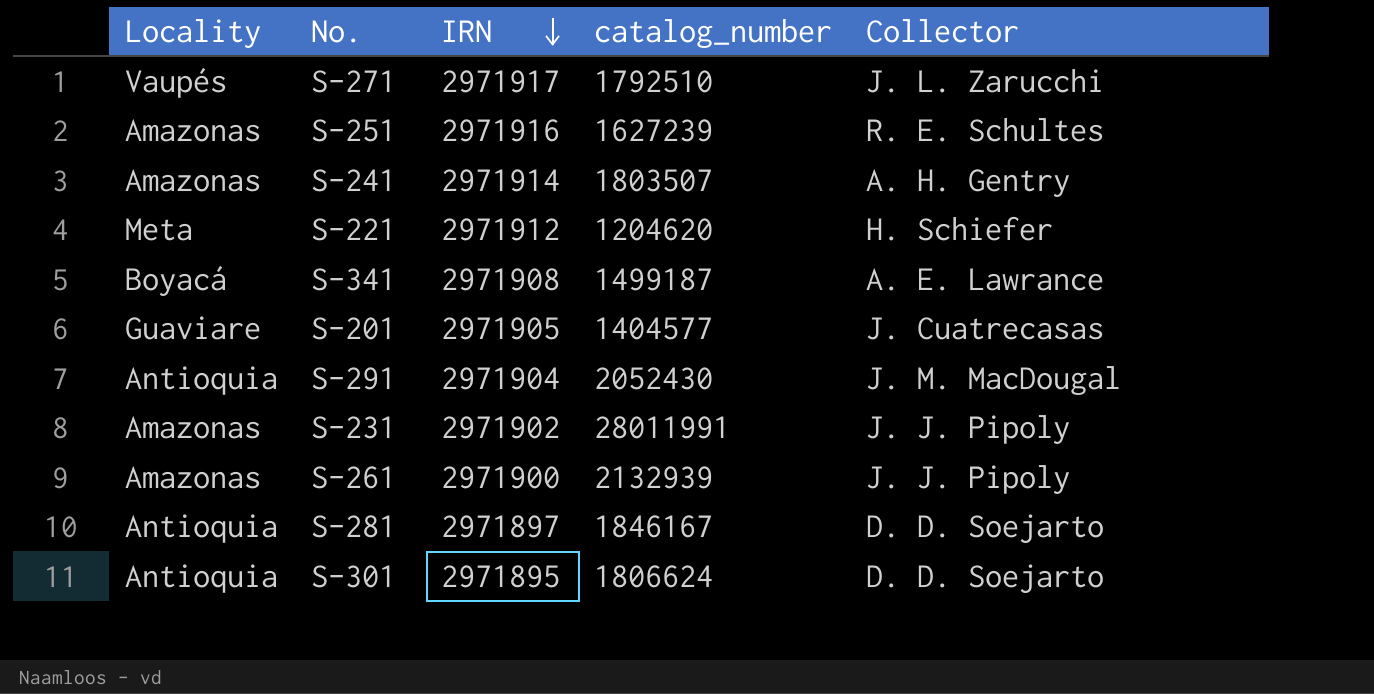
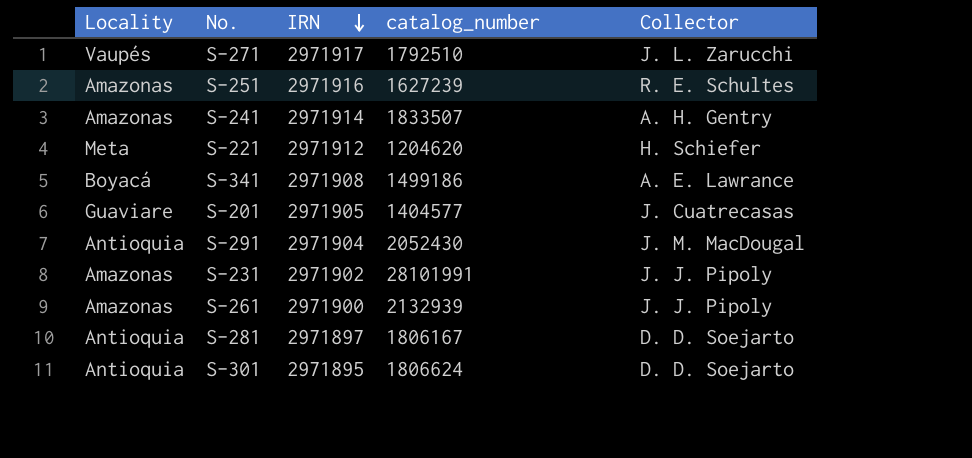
S-241 | catalog_number: 1803507 -> 1833507
S-341 | catalog_number: 1499187 -> 1499186
S-231 | catalog_number: 28011991 -> 28101991
S-281 | catalog_number: 1846167 -> 1806167

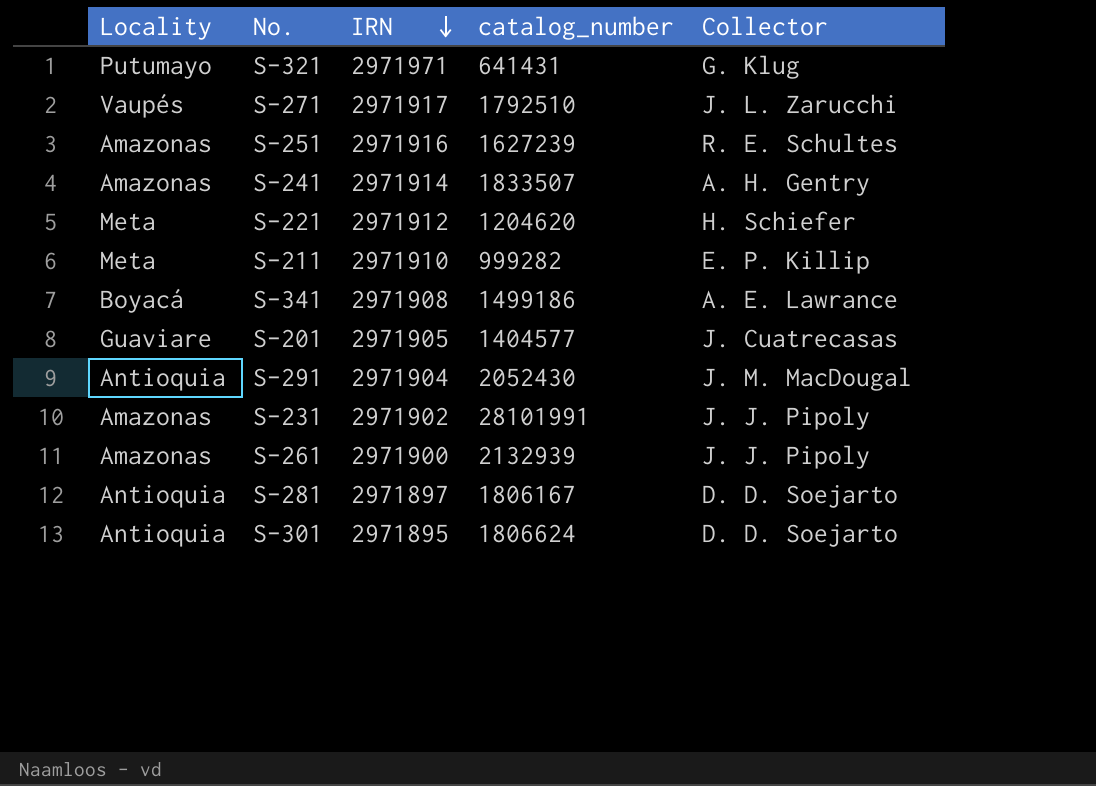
row S-321: none -> Putumayo | 2971971 | 641431 | G. Klug
row S-211: none -> Meta | 2971910 | 999282 | E. P. Killip

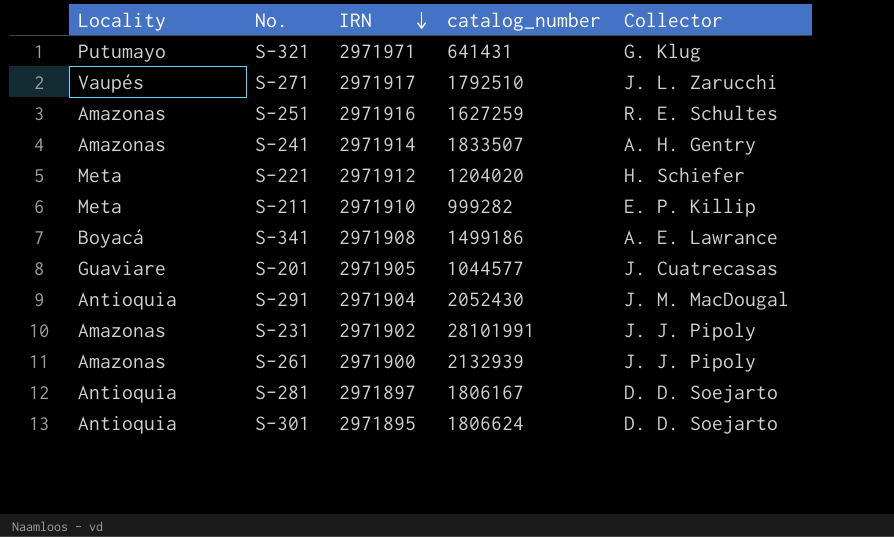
S-251 | catalog_number: 1627239 -> 1627259
S-221 | catalog_number: 1204620 -> 1204020
S-201 | catalog_number: 1404577 -> 1044577

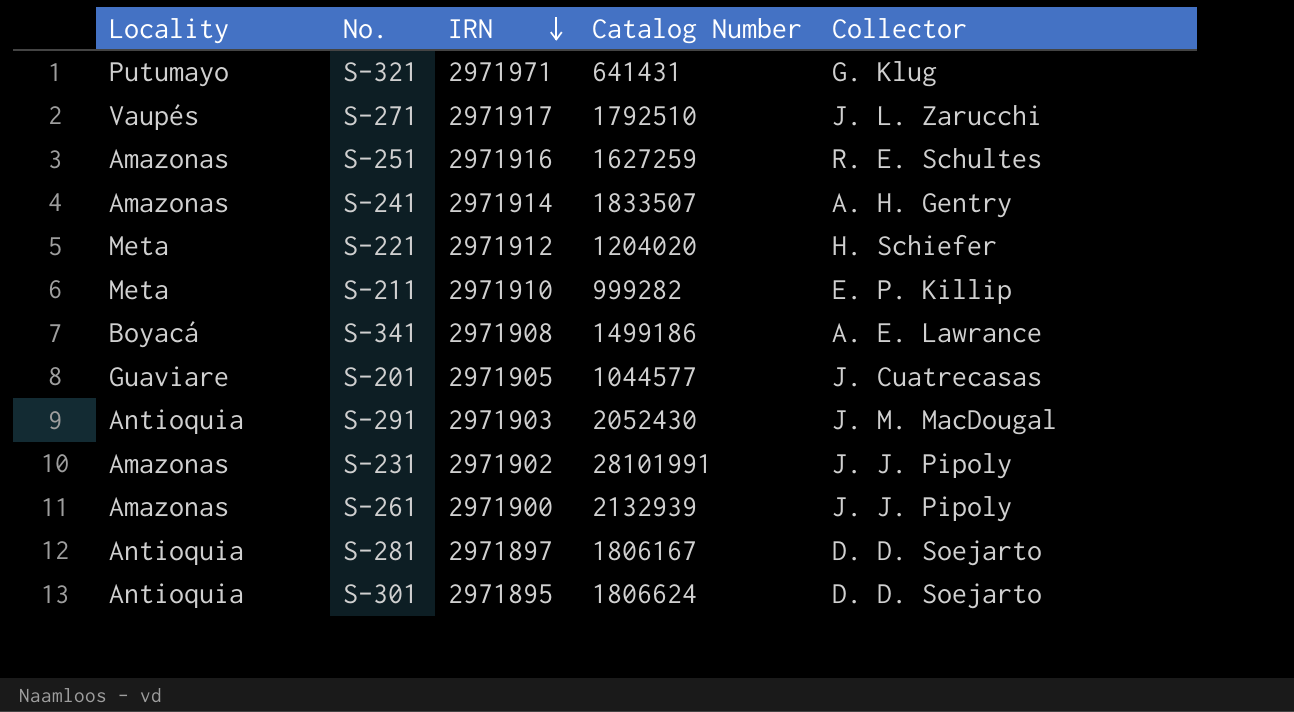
column name: catalog_number -> Catalog Number
S-291 | IRN: 2971904 -> 2971903

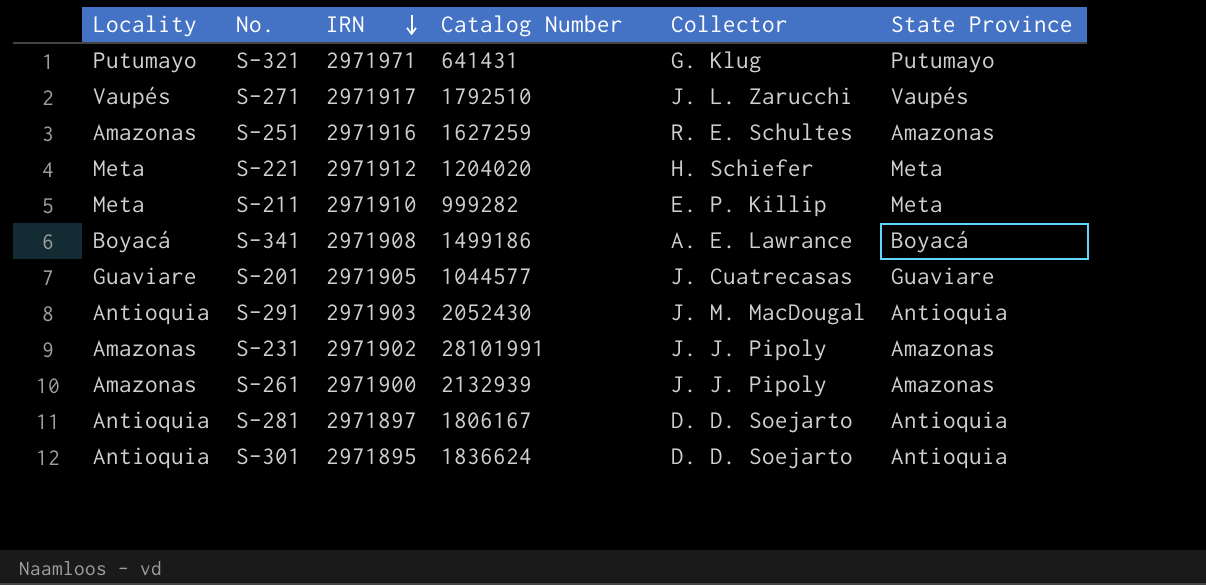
column State Province | position: none -> 6
row S-241: Amazonas | 2971914 | 1833507 | A. H. Gentry -> none
S-301 | Catalog Number: 1806624 -> 1836624

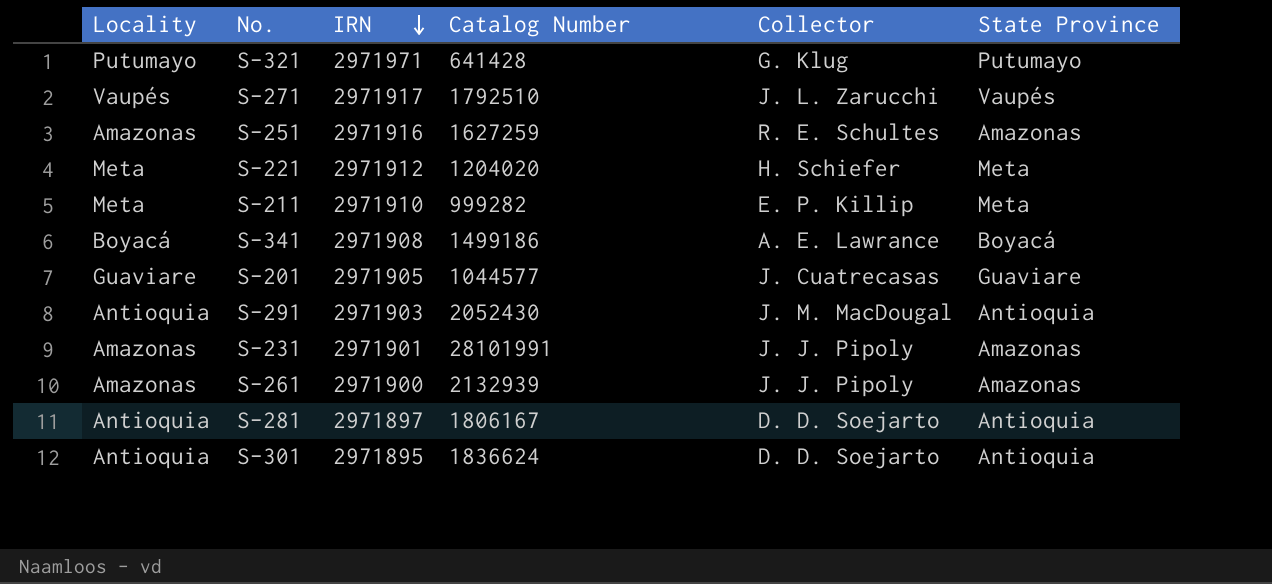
S-321 | Catalog Number: 641431 -> 641428
S-231 | IRN: 2971902 -> 2971901

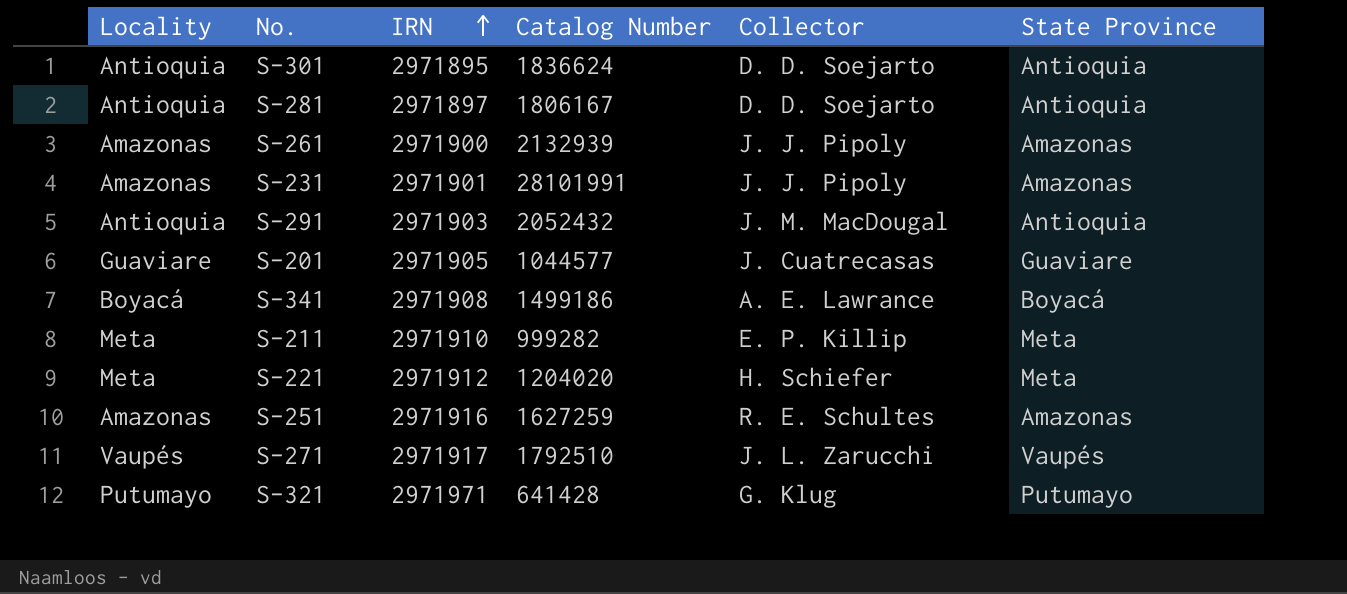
row order: IRN descending -> IRN ascending
S-291 | Catalog Number: 2052430 -> 2052432

